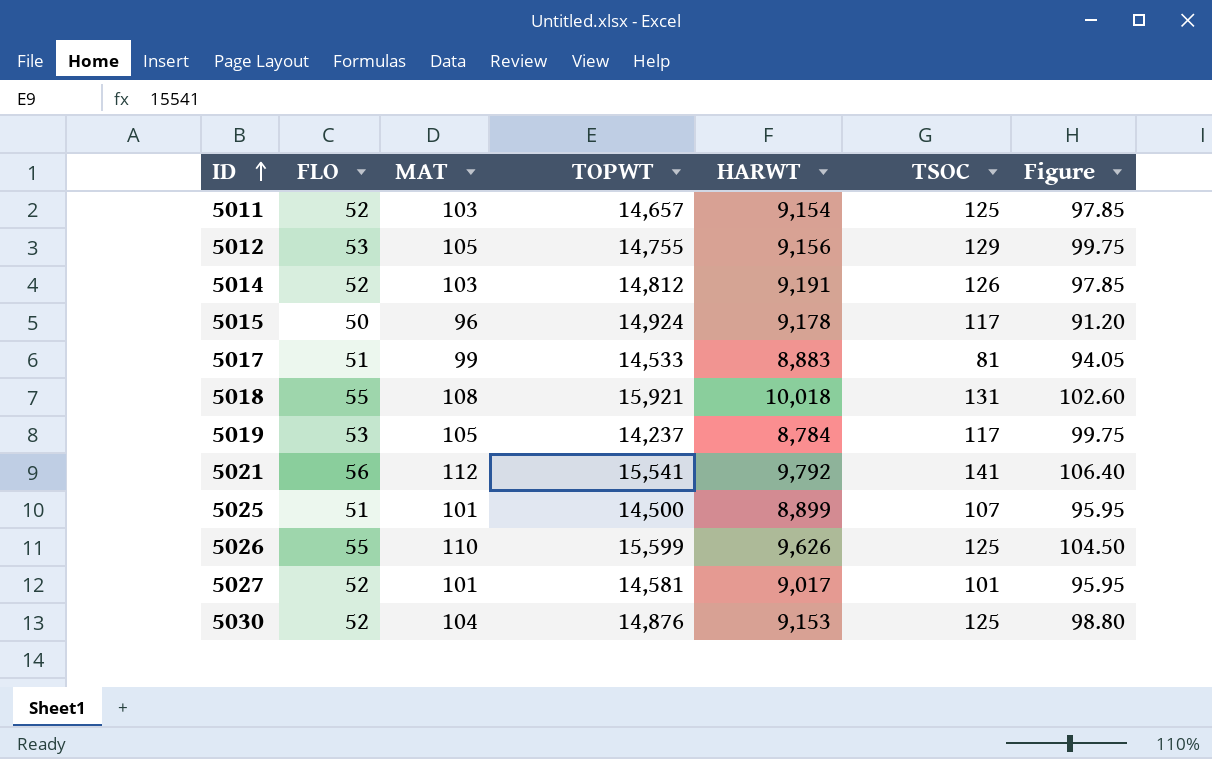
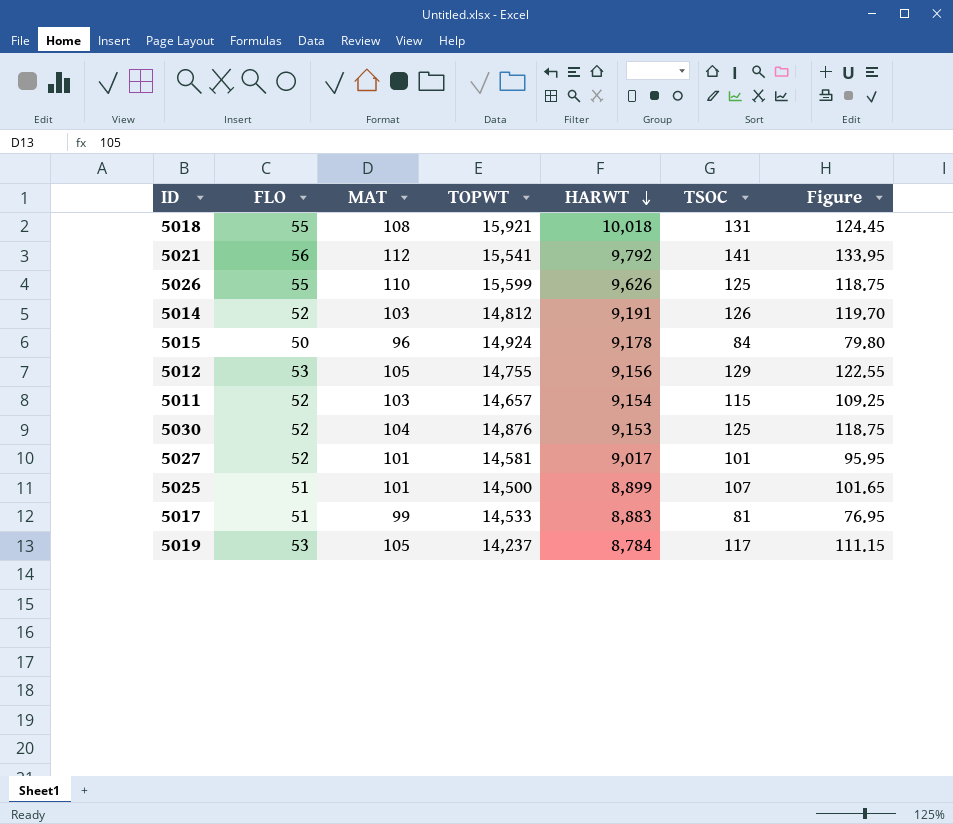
row order: ID ascending -> HARWT descending
column Figure | formula: [MAT] * 0.95 -> [TSOC] * 0.95
5015 | TSOC: 117 -> 84
5011 | TSOC: 125 -> 115

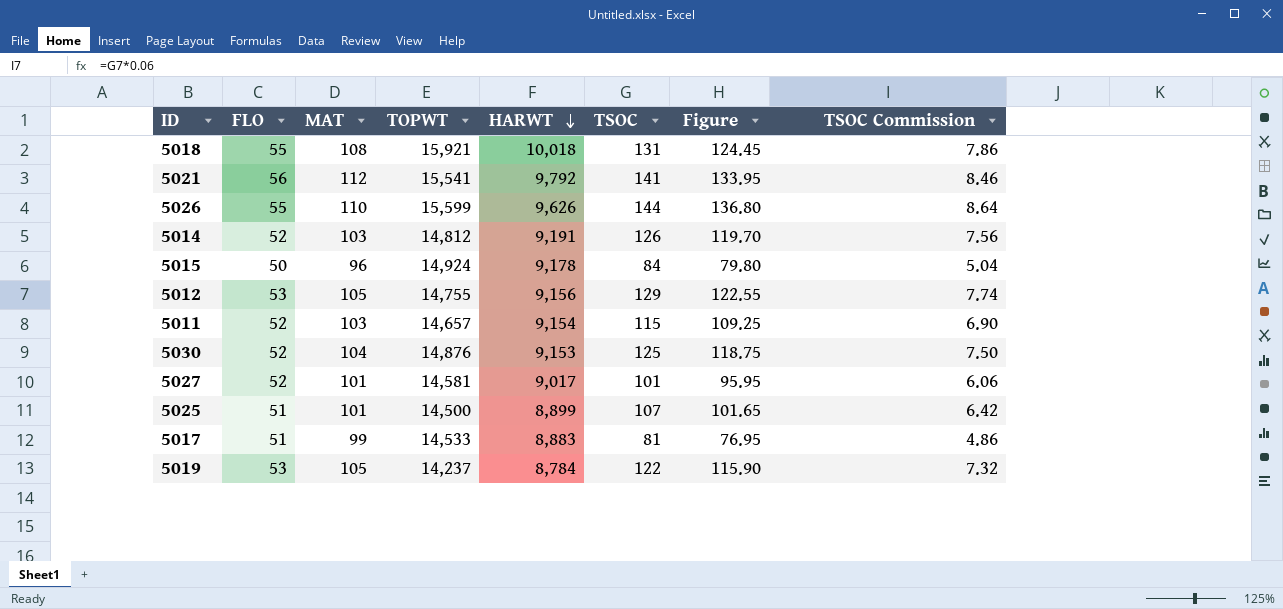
column TSOC Commission | formula: none -> [TSOC] * 0.06
5026 | TSOC: 125 -> 144
5026 | Figure: 118.75 -> 136.80
5019 | TSOC: 117 -> 122
5019 | Figure: 111.15 -> 115.90

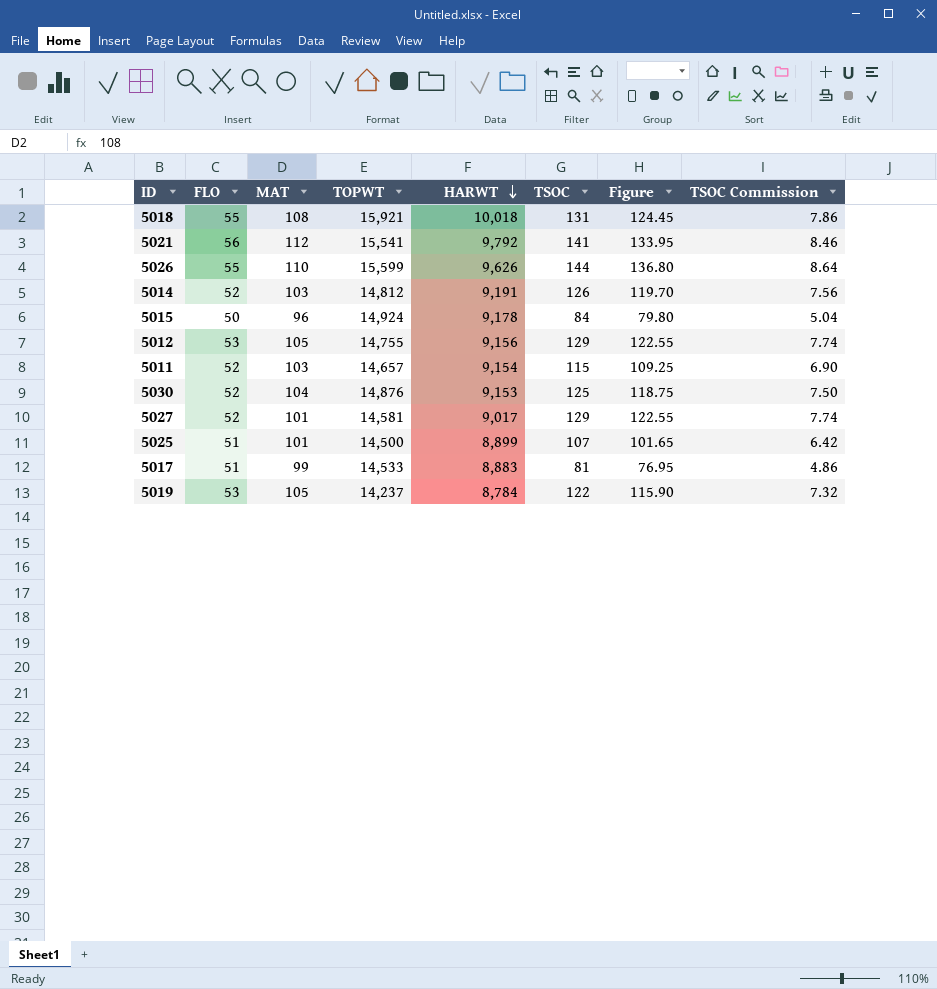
5027 | TSOC: 101 -> 129
5027 | Figure: 95.95 -> 122.55
5027 | TSOC Commission: 6.06 -> 7.74

